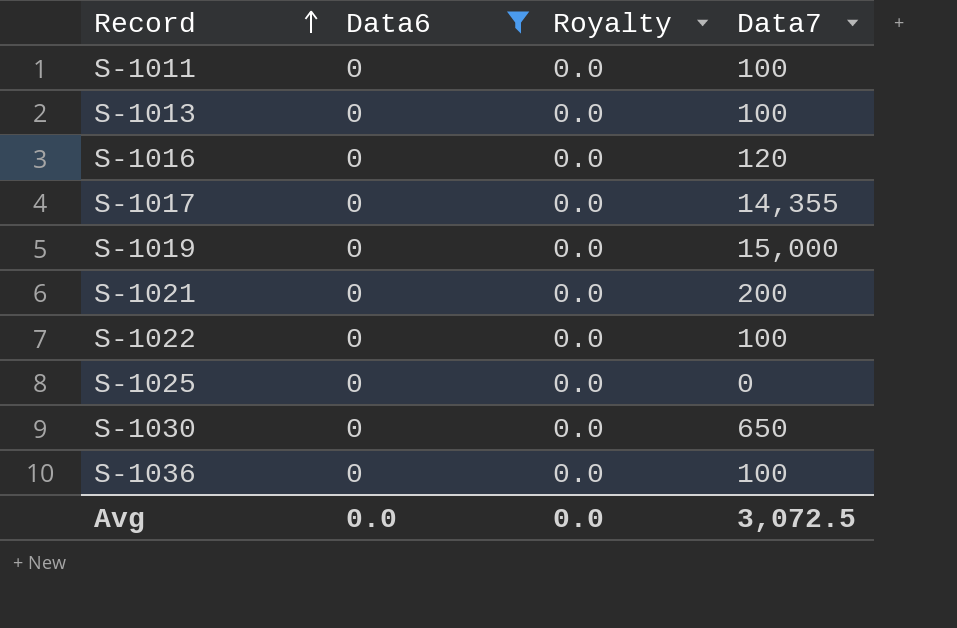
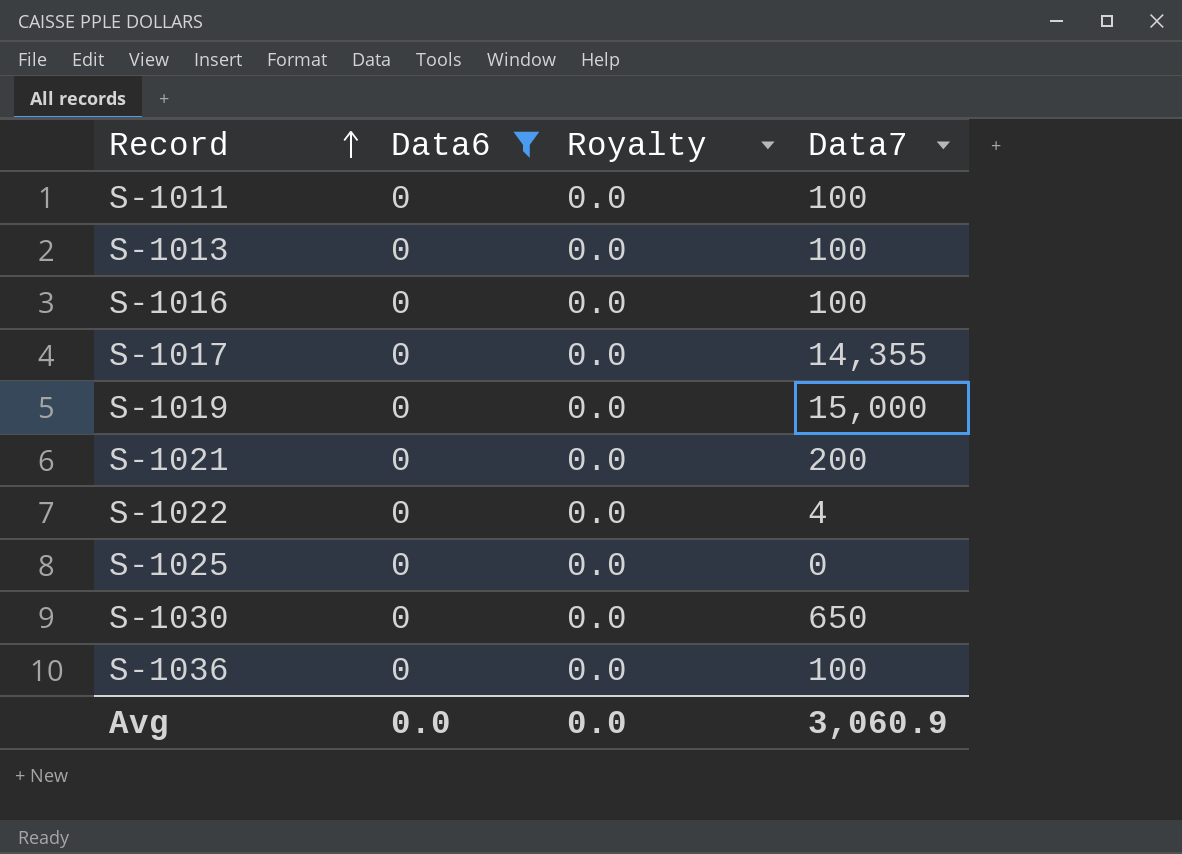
S-1016 | Data7: 120 -> 100
S-1022 | Data7: 100 -> 4
Avg | Data7: 3,072.5 -> 3,060.9

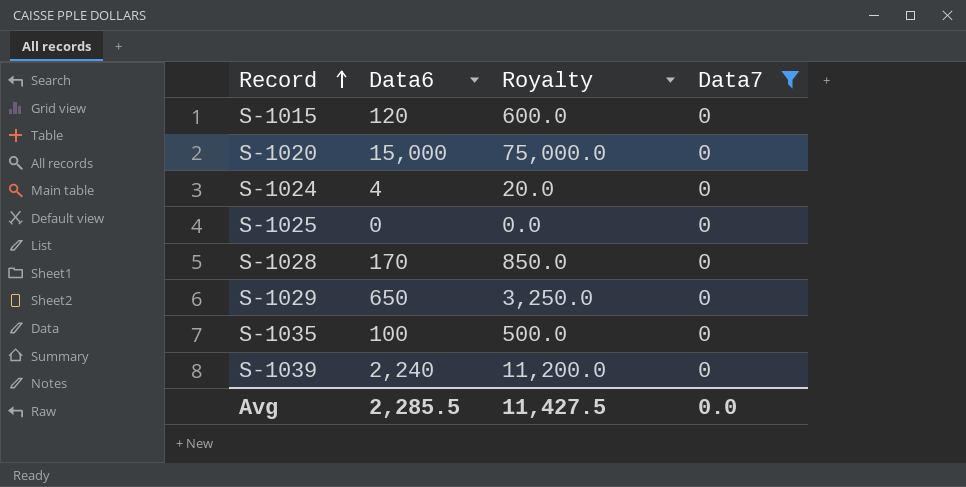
filter: Data6 = 0 -> Data7 = 0
Avg | Data6: 0.0 -> 2,285.5
Avg | Royalty: 0.0 -> 11,427.5
Avg | Data7: 3,060.9 -> 0.0

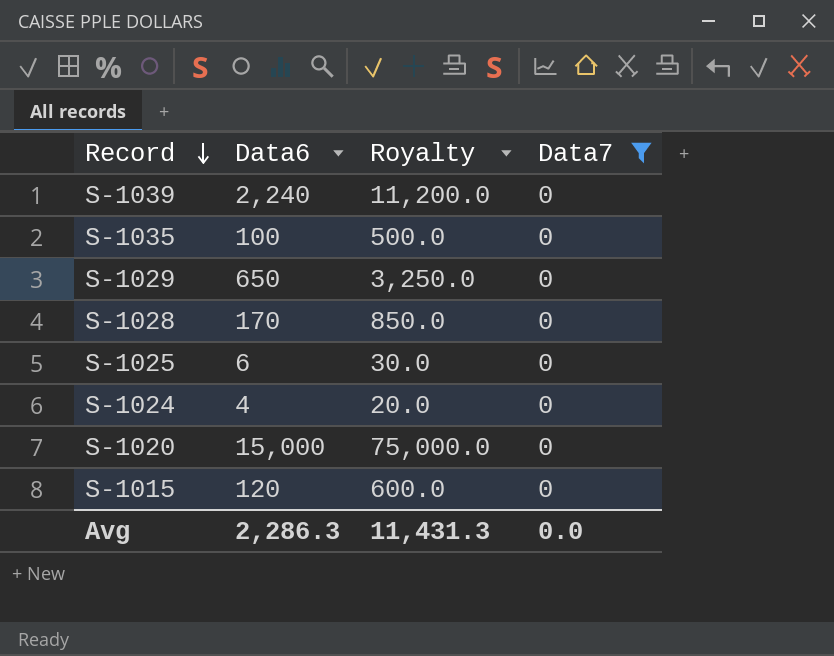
row order: Record ascending -> Record descending
S-1025 | Data6: 0 -> 6
S-1025 | Royalty: 0.0 -> 30.0
Avg | Data6: 2,285.5 -> 2,286.3
Avg | Royalty: 11,427.5 -> 11,431.3

